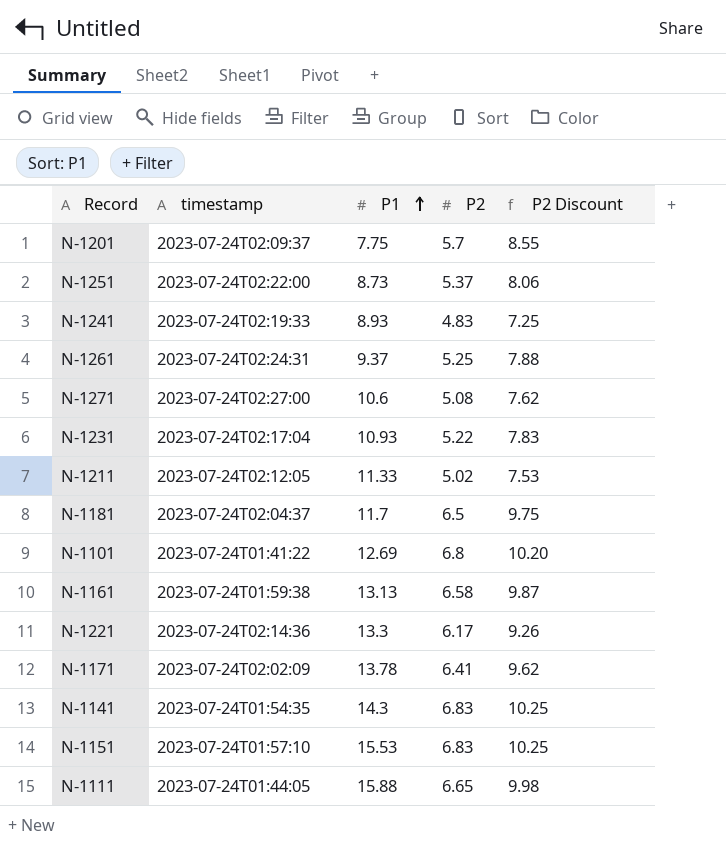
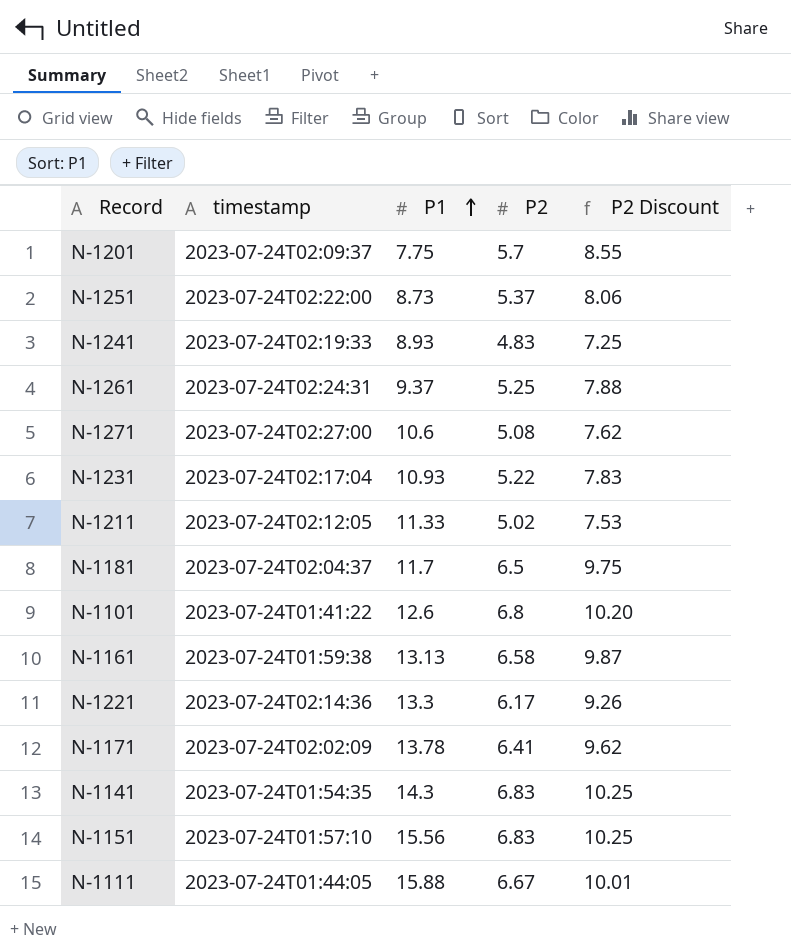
N-1101 | P1: 12.69 -> 12.6
N-1151 | P1: 15.53 -> 15.56
N-1111 | P2: 6.65 -> 6.67
N-1111 | P2 Discount: 9.98 -> 10.01

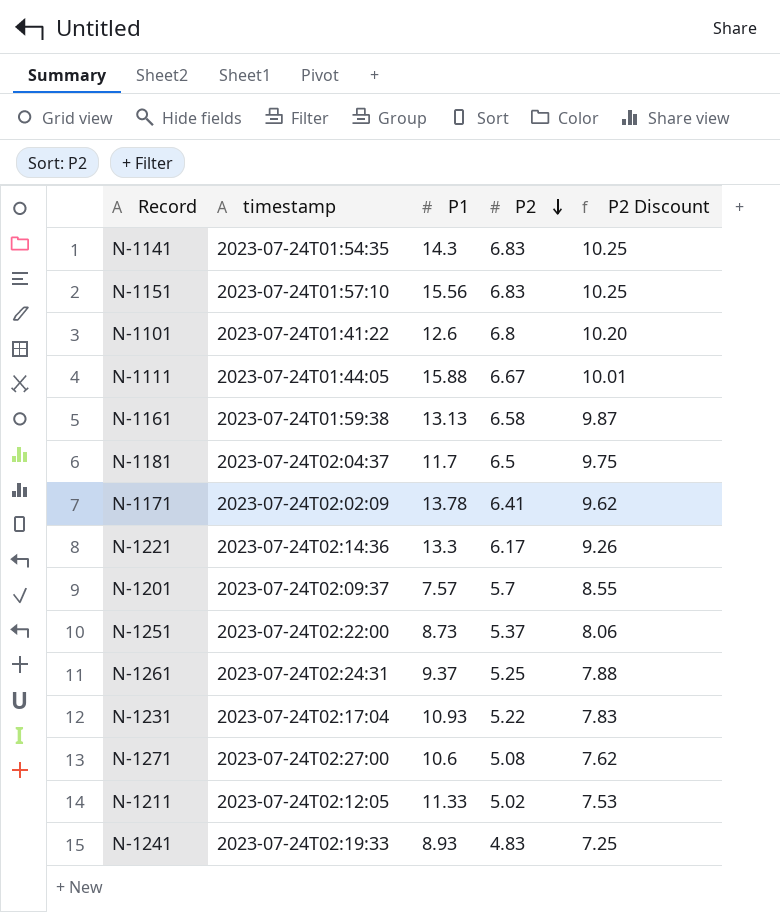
row order: P1 ascending -> P2 descending
N-1201 | P1: 7.75 -> 7.57

